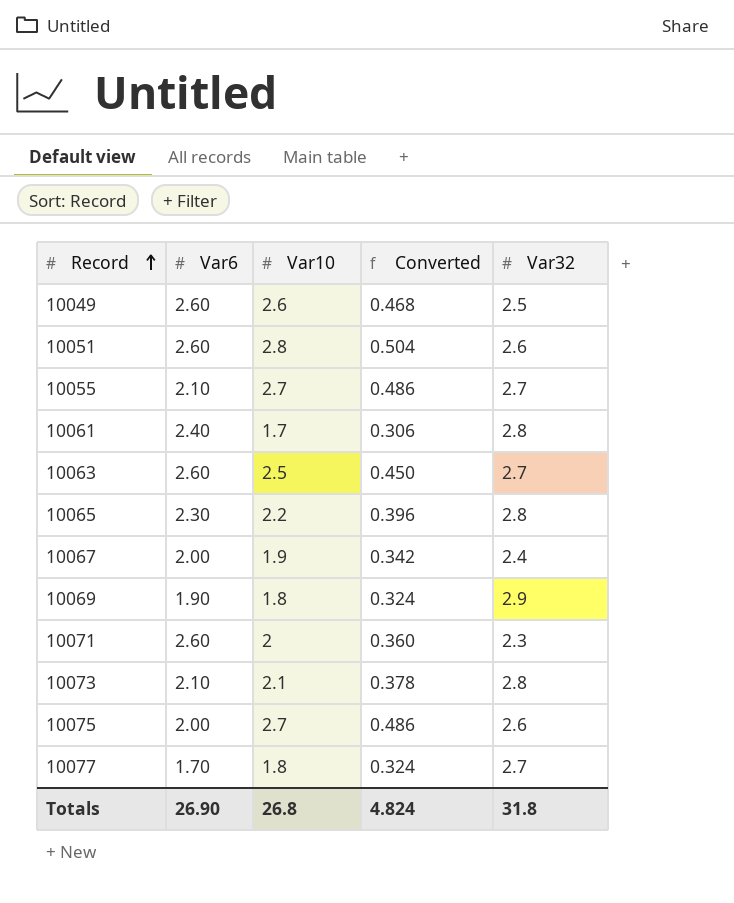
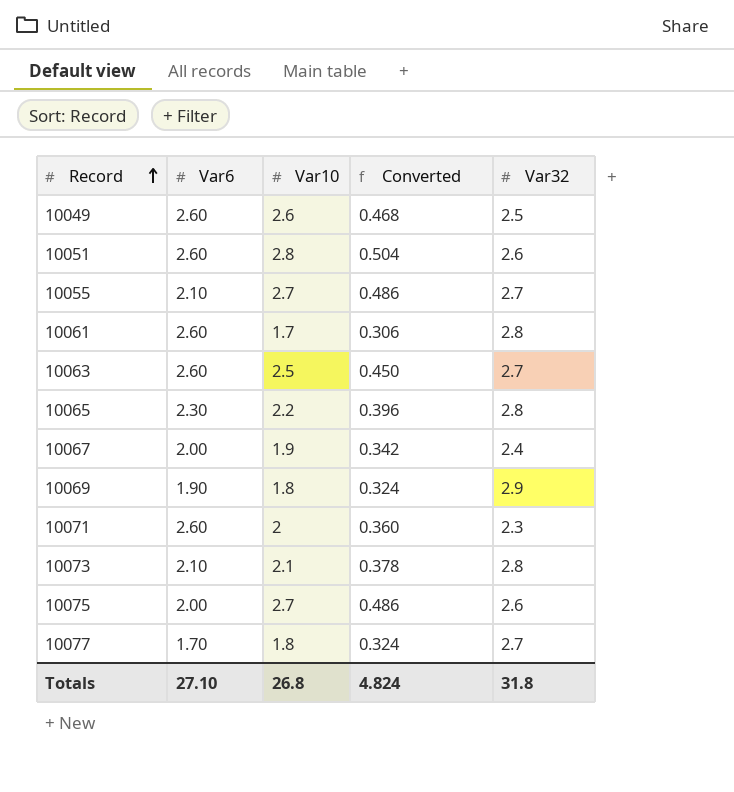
10061 | Var6: 2.40 -> 2.60
Totals | Var6: 26.90 -> 27.10

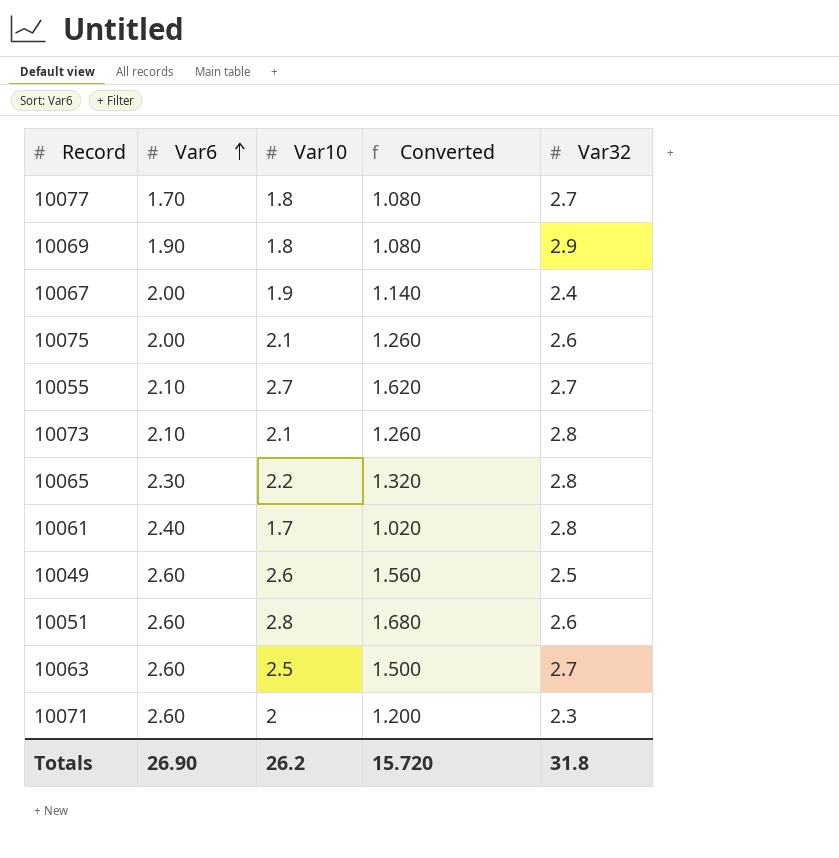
row order: Record ascending -> Var6 ascending
column Converted | formula: [Var10] * 0.18 -> [Var10] * 0.6
10075 | Var10: 2.7 -> 2.1
10061 | Var6: 2.60 -> 2.40
Totals | Var6: 27.10 -> 26.90
Totals | Var10: 26.8 -> 26.2
Totals | Converted: 4.824 -> 15.720

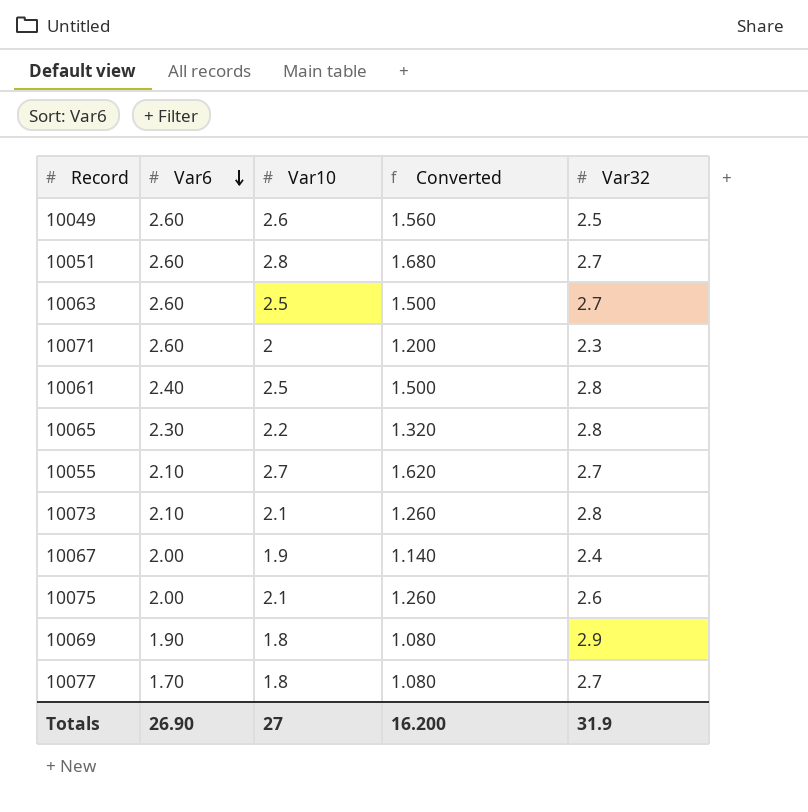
row order: Var6 ascending -> Var6 descending
10051 | Var32: 2.6 -> 2.7
10061 | Var10: 1.7 -> 2.5
10061 | Converted: 1.020 -> 1.500
Totals | Var10: 26.2 -> 27
Totals | Converted: 15.720 -> 16.200
Totals | Var32: 31.8 -> 31.9

